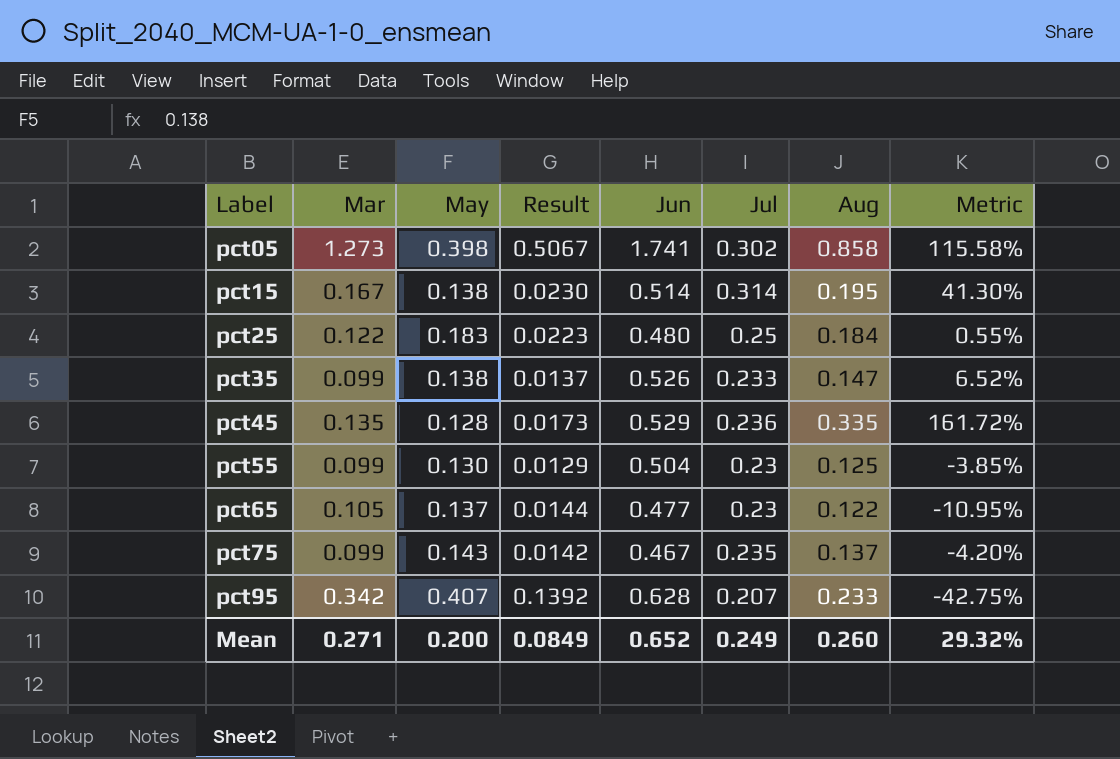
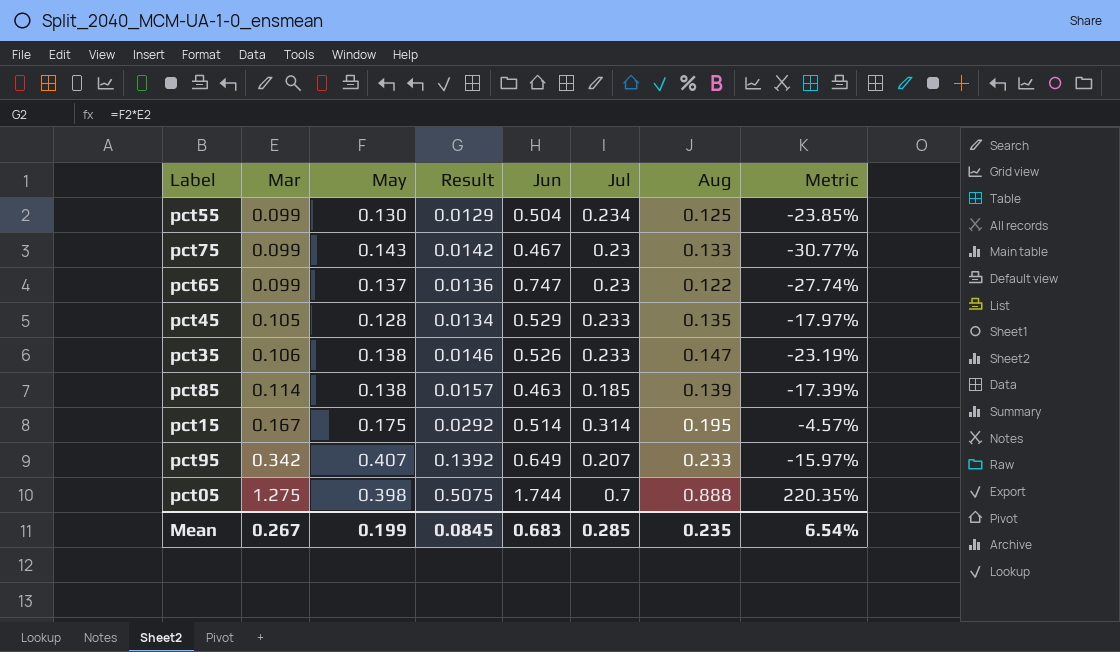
row order: Label ascending -> Mar ascending
column Metric | formula: ([Aug] - [May]) / [May] -> ([Mar] - [May]) / [May]
row pct25: 0.122 | 0.183 | 0.0223 | 0.480 | 0.25 | 0.184 | 0.55% -> none
pct55 | Jul: 0.23 -> 0.234
pct75 | Jul: 0.235 -> 0.23
pct75 | Aug: 0.137 -> 0.133
pct65 | Mar: 0.105 -> 0.099
pct65 | Result: 0.0144 -> 0.0136
pct65 | Jun: 0.477 -> 0.747
pct45 | Mar: 0.135 -> 0.105
pct45 | Result: 0.0173 -> 0.0134
pct45 | Jul: 0.236 -> 0.233
pct45 | Aug: 0.335 -> 0.135
pct35 | Mar: 0.099 -> 0.106
pct35 | Result: 0.0137 -> 0.0146
row pct85: none -> 0.114 | 0.138 | 0.0157 | 0.463 | 0.185 | 0.139 | -17.39%
pct15 | May: 0.138 -> 0.175
pct15 | Result: 0.0230 -> 0.0292
pct95 | Jun: 0.628 -> 0.649
pct05 | Mar: 1.273 -> 1.275
pct05 | Result: 0.5067 -> 0.5075
pct05 | Jun: 1.741 -> 1.744
pct05 | Jul: 0.302 -> 0.7
pct05 | Aug: 0.858 -> 0.888
Mean | Mar: 0.271 -> 0.267
Mean | May: 0.200 -> 0.199
Mean | Result: 0.0849 -> 0.0845
Mean | Jun: 0.652 -> 0.683
Mean | Jul: 0.249 -> 0.285
Mean | Aug: 0.260 -> 0.235
Mean | Metric: 29.32% -> 6.54%

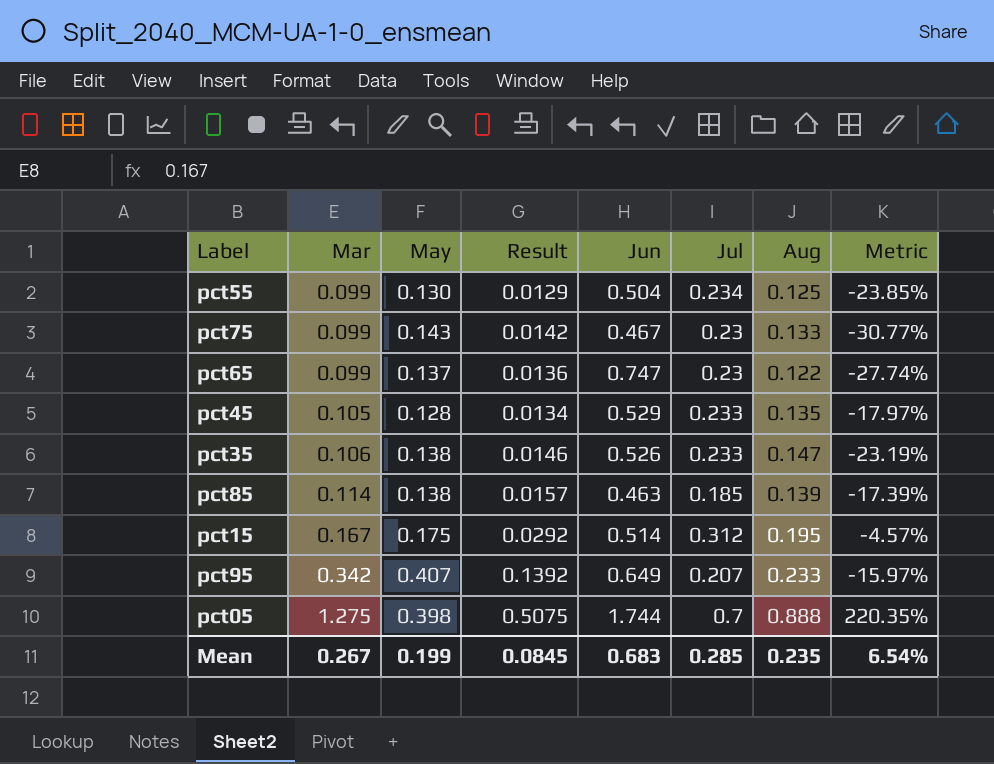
pct15 | Jul: 0.314 -> 0.312

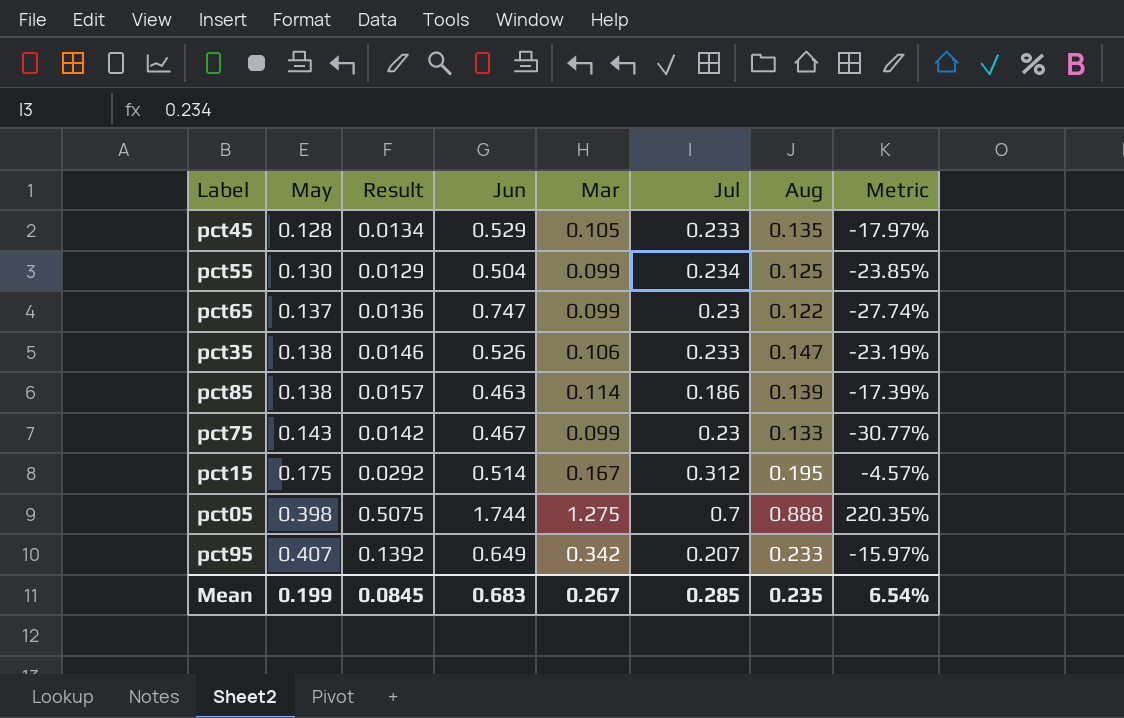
row order: Mar ascending -> May ascending
column Mar | position: 2 -> 5
pct85 | Jul: 0.185 -> 0.186

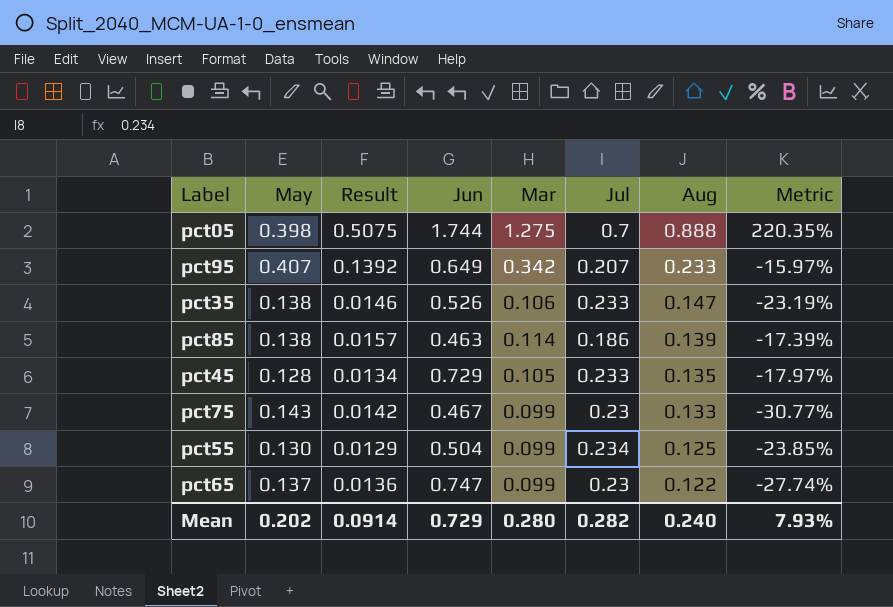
row order: May ascending -> Aug descending
row pct15: 0.175 | 0.0292 | 0.514 | 0.167 | 0.312 | 0.195 | -4.57% -> none
pct45 | Jun: 0.529 -> 0.729
Mean | May: 0.199 -> 0.202
Mean | Result: 0.0845 -> 0.0914
Mean | Jun: 0.683 -> 0.729
Mean | Mar: 0.267 -> 0.280
Mean | Jul: 0.285 -> 0.282
Mean | Aug: 0.235 -> 0.240
Mean | Metric: 6.54% -> 7.93%

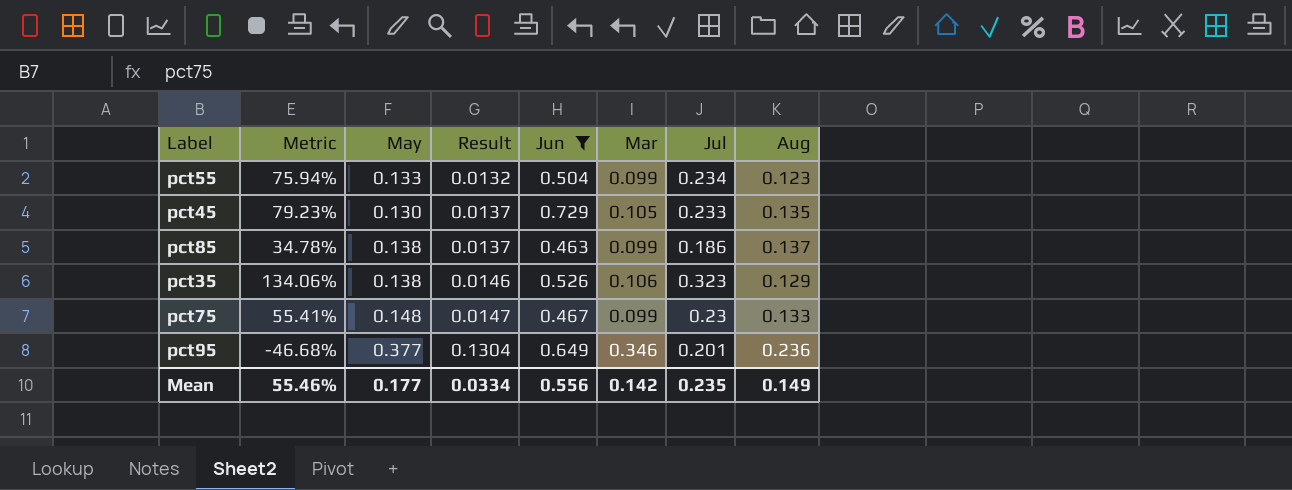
filter: none -> Jun <= 0.729
row order: Aug descending -> Result ascending
column Metric | formula: ([Mar] - [May]) / [May] -> ([Jul] - [May]) / [May]
column Metric | position: 8 -> 2
pct55 | May: 0.130 -> 0.133
pct55 | Result: 0.0129 -> 0.0132
pct55 | Aug: 0.125 -> 0.123
pct45 | May: 0.128 -> 0.130
pct45 | Result: 0.0134 -> 0.0137
pct85 | Result: 0.0157 -> 0.0137
pct85 | Mar: 0.114 -> 0.099
pct85 | Aug: 0.139 -> 0.137
pct35 | Jul: 0.233 -> 0.323
pct35 | Aug: 0.147 -> 0.129
pct75 | May: 0.143 -> 0.148
pct75 | Result: 0.0142 -> 0.0147
pct95 | May: 0.407 -> 0.377
pct95 | Result: 0.1392 -> 0.1304
pct95 | Mar: 0.342 -> 0.346
pct95 | Jul: 0.207 -> 0.201
pct95 | Aug: 0.233 -> 0.236
Mean | Metric: 7.93% -> 55.46%
Mean | May: 0.202 -> 0.177
Mean | Result: 0.0914 -> 0.0334
Mean | Jun: 0.729 -> 0.556
Mean | Mar: 0.280 -> 0.142
Mean | Jul: 0.282 -> 0.235
Mean | Aug: 0.240 -> 0.149

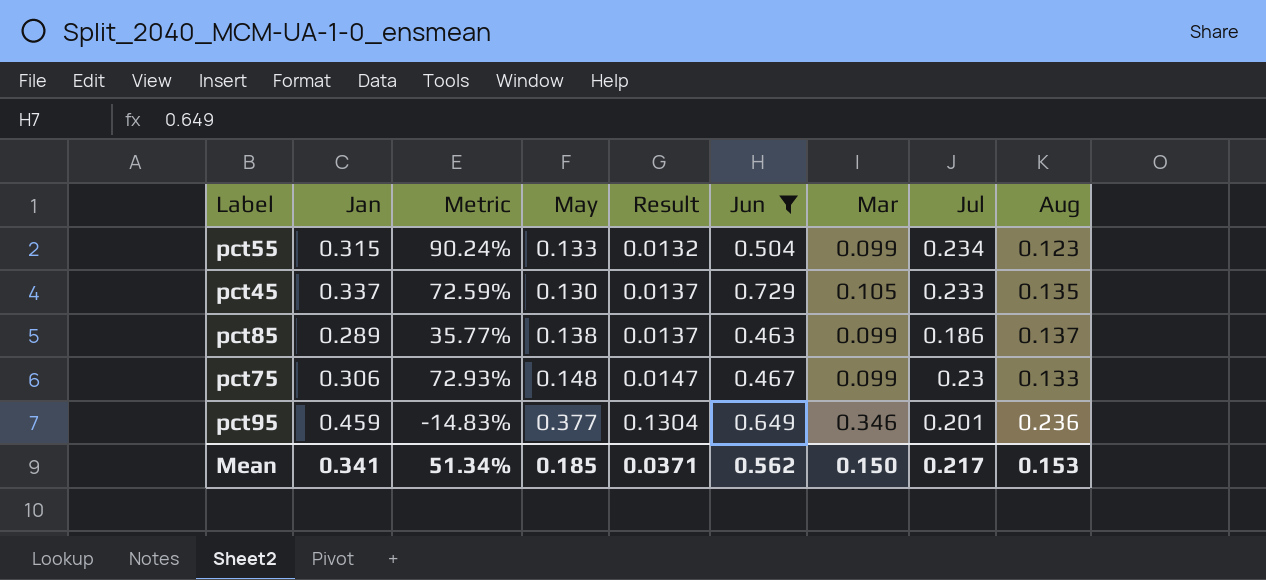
column Jan | position: none -> 2
column Metric | formula: ([Jul] - [May]) / [May] -> ([Jul] - [Aug]) / [Aug]
row pct35: 134.06% | 0.138 | 0.0146 | 0.526 | 0.106 | 0.323 | 0.129 -> none
Mean | Metric: 55.46% -> 51.34%
Mean | May: 0.177 -> 0.185
Mean | Result: 0.0334 -> 0.0371
Mean | Jun: 0.556 -> 0.562
Mean | Mar: 0.142 -> 0.150
Mean | Jul: 0.235 -> 0.217
Mean | Aug: 0.149 -> 0.153

